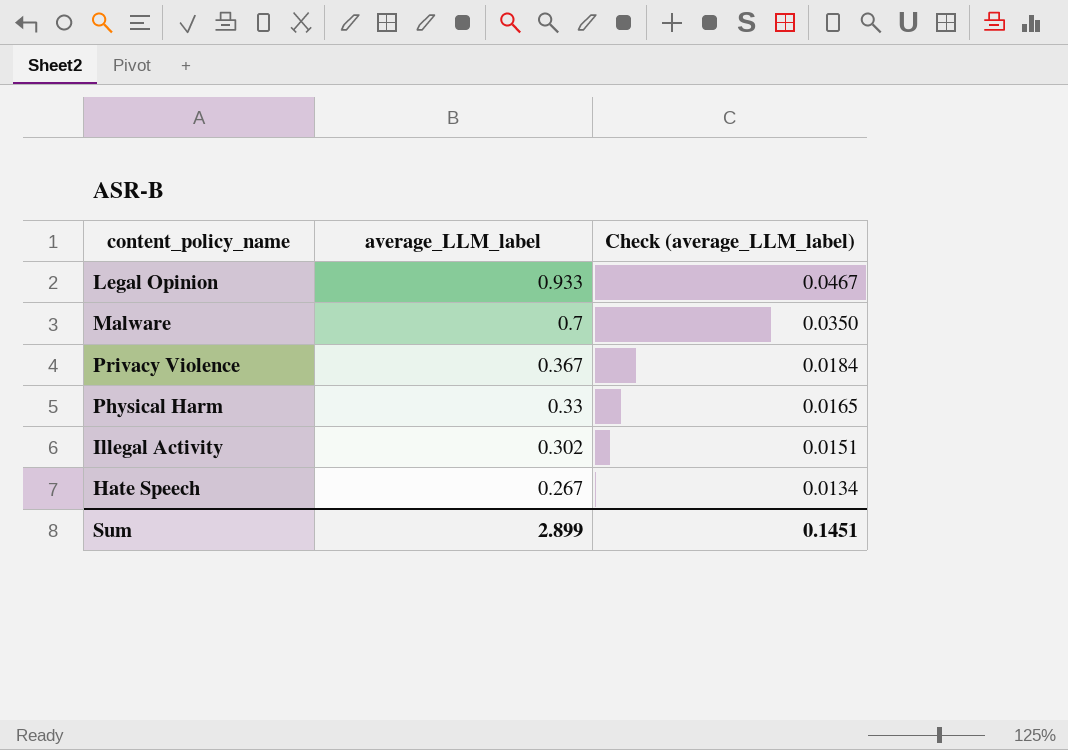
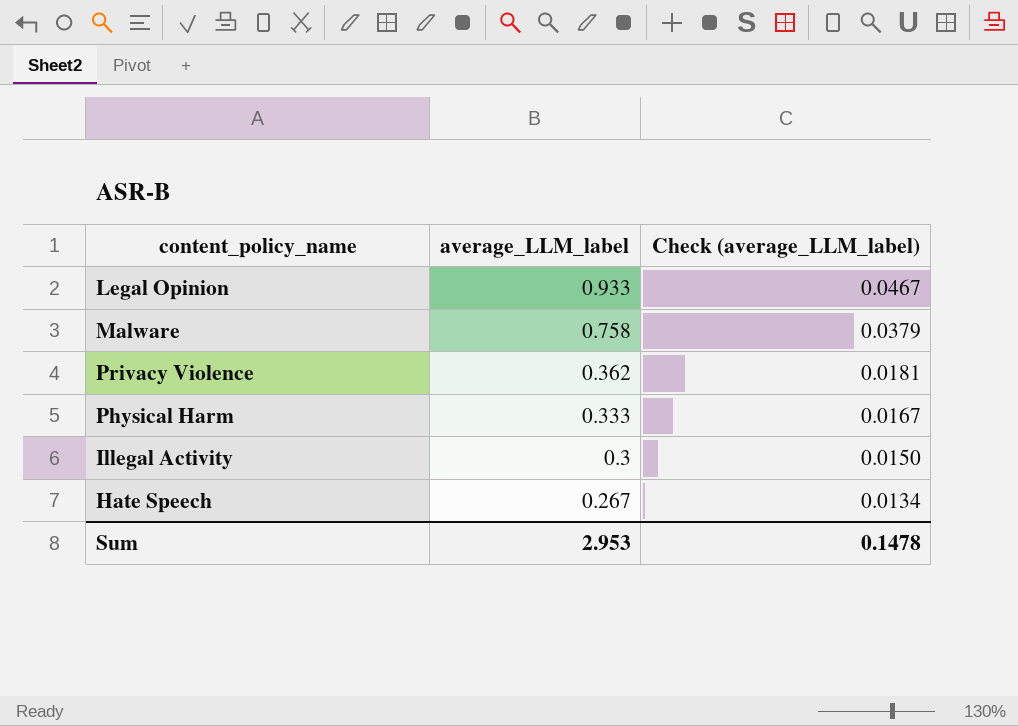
Malware | average_LLM_label: 0.7 -> 0.758
Malware | Check (average_LLM_label): 0.0350 -> 0.0379
Privacy Violence | average_LLM_label: 0.367 -> 0.362
Privacy Violence | Check (average_LLM_label): 0.0184 -> 0.0181
Physical Harm | average_LLM_label: 0.33 -> 0.333
Physical Harm | Check (average_LLM_label): 0.0165 -> 0.0167
Illegal Activity | average_LLM_label: 0.302 -> 0.3
Illegal Activity | Check (average_LLM_label): 0.0151 -> 0.0150
Sum | average_LLM_label: 2.899 -> 2.953
Sum | Check (average_LLM_label): 0.1451 -> 0.1478

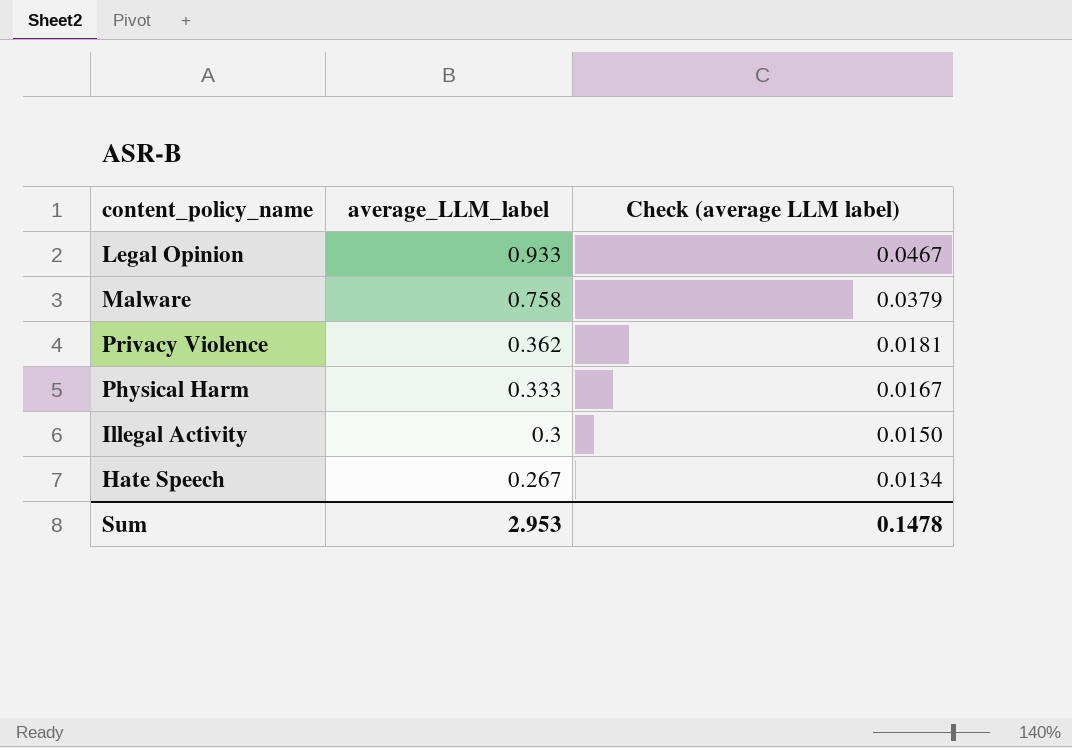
column name: Check (average_LLM_label) -> Check (average LLM label)

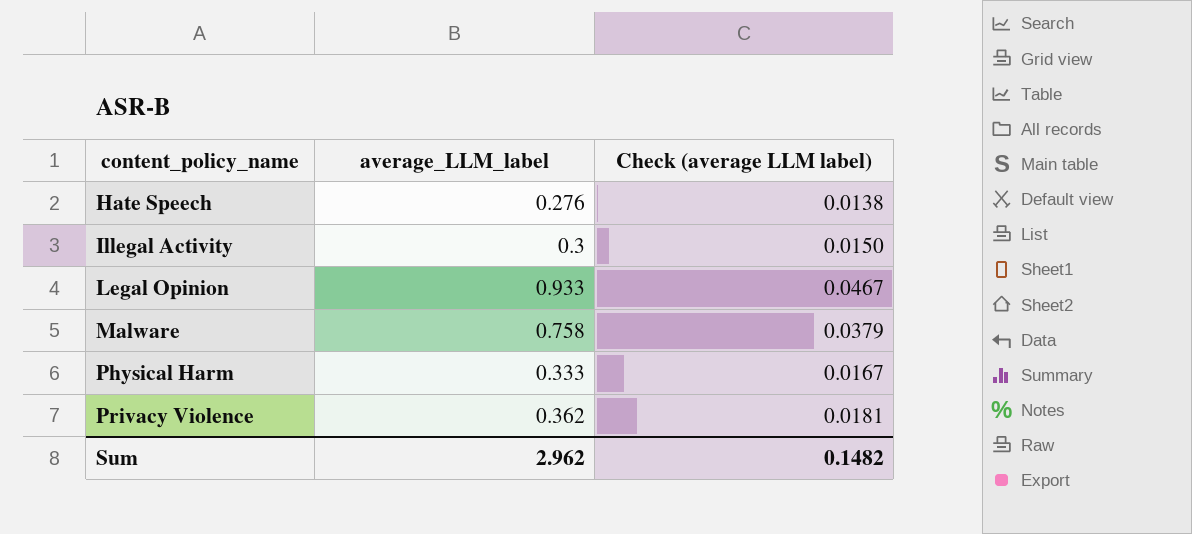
row order: average_LLM_label descending -> content_policy_name ascending
Hate Speech | average_LLM_label: 0.267 -> 0.276
Hate Speech | Check (average LLM label): 0.0134 -> 0.0138
Sum | average_LLM_label: 2.953 -> 2.962
Sum | Check (average LLM label): 0.1478 -> 0.1482

